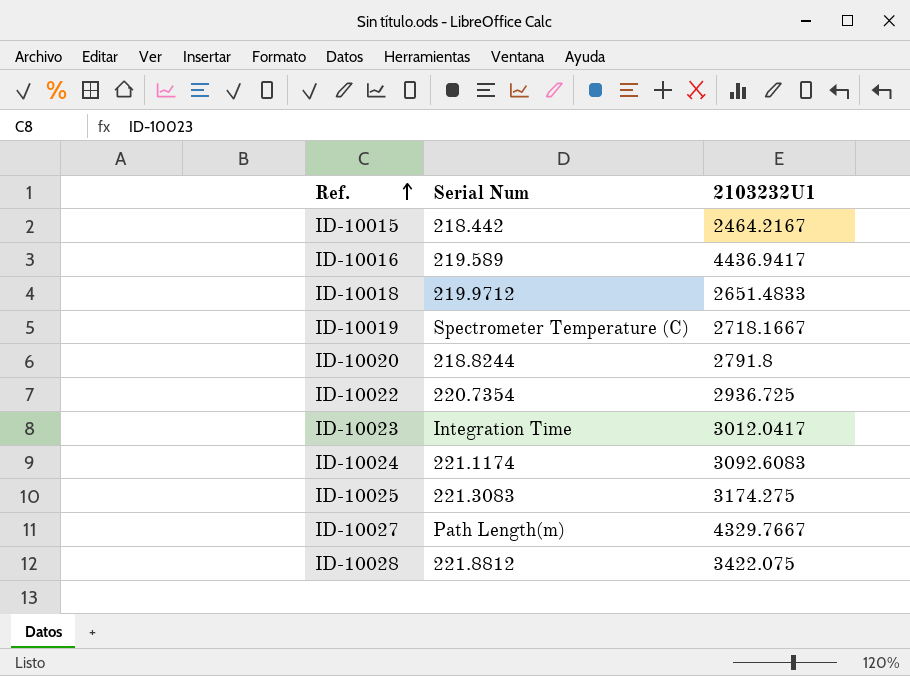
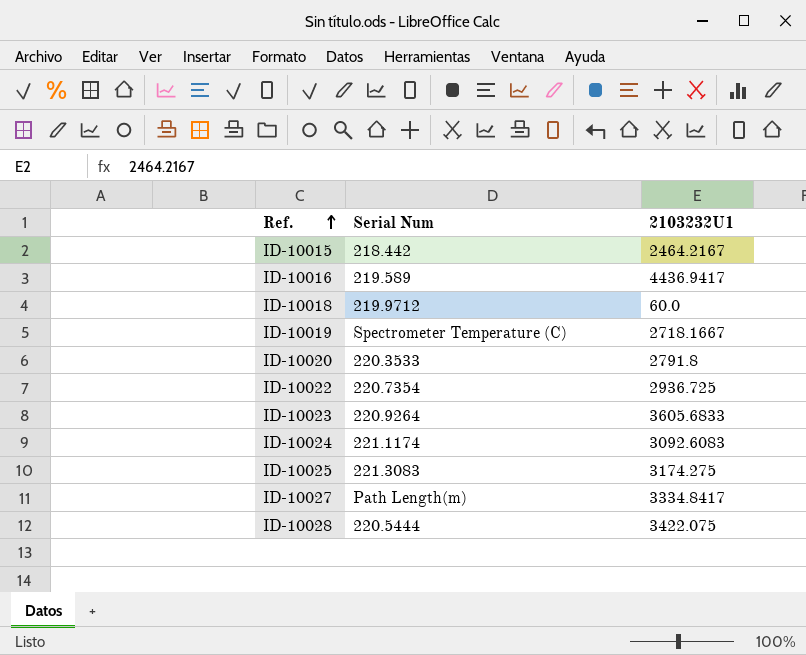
ID-10018 | 2103232U1: 2651.4833 -> 60.0
ID-10020 | Serial Num: 218.8244 -> 220.3533
ID-10023 | Serial Num: Integration Time -> 220.9264
ID-10023 | 2103232U1: 3012.0417 -> 3605.6833
ID-10027 | 2103232U1: 4329.7667 -> 3334.8417
ID-10028 | Serial Num: 221.8812 -> 220.5444

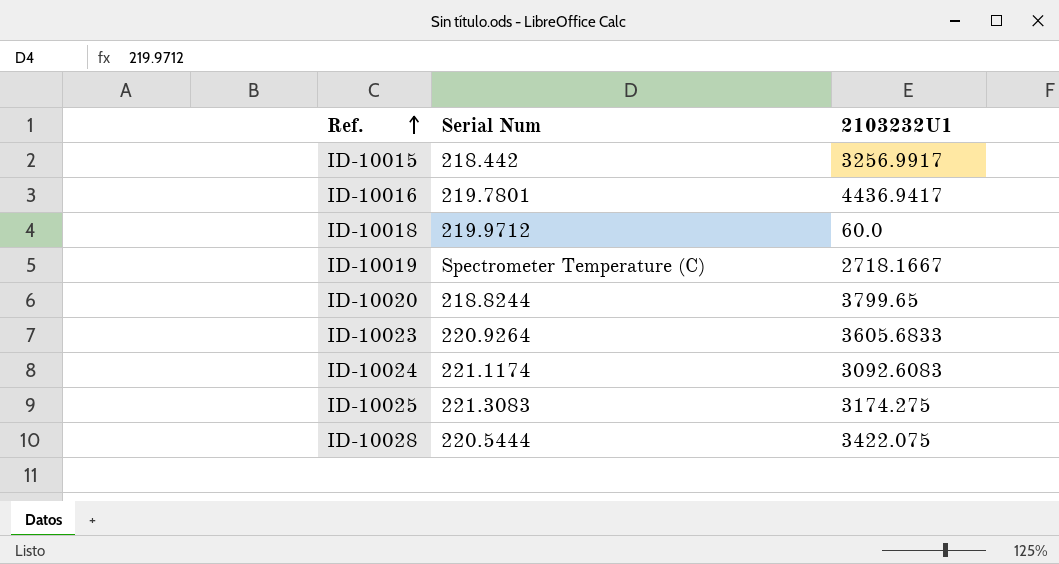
row ID-10022: 220.7354 | 2936.725 -> none
row ID-10027: Path Length(m) | 3334.8417 -> none
ID-10015 | 2103232U1: 2464.2167 -> 3256.9917
ID-10016 | Serial Num: 219.589 -> 219.7801
ID-10020 | Serial Num: 220.3533 -> 218.8244
ID-10020 | 2103232U1: 2791.8 -> 3799.65

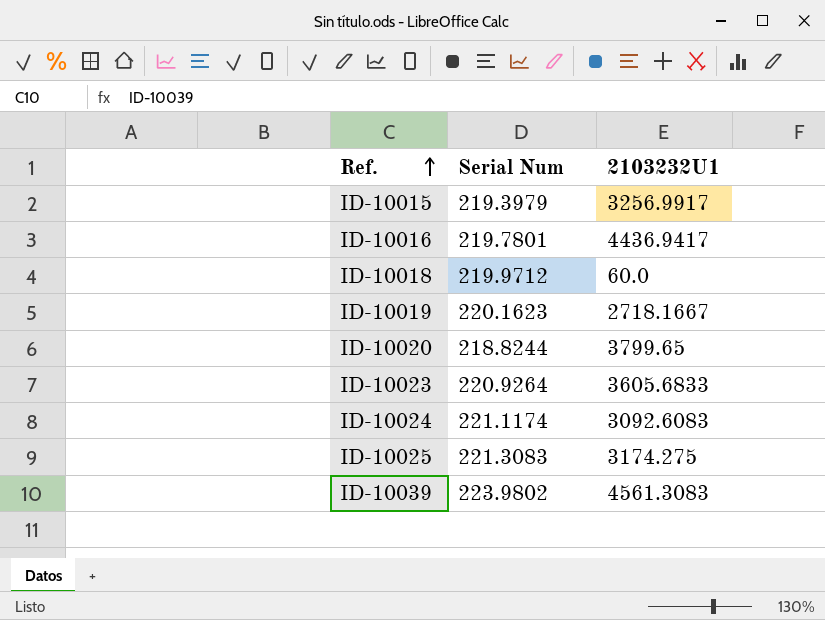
row ID-10028: 220.5444 | 3422.075 -> none
ID-10015 | Serial Num: 218.442 -> 219.3979
ID-10019 | Serial Num: Spectrometer Temperature (C) -> 220.1623
row ID-10039: none -> 223.9802 | 4561.3083

